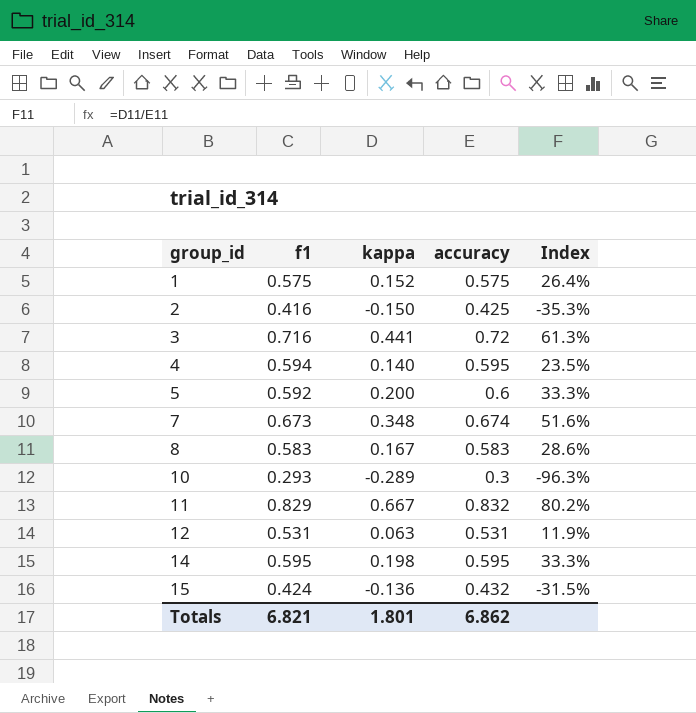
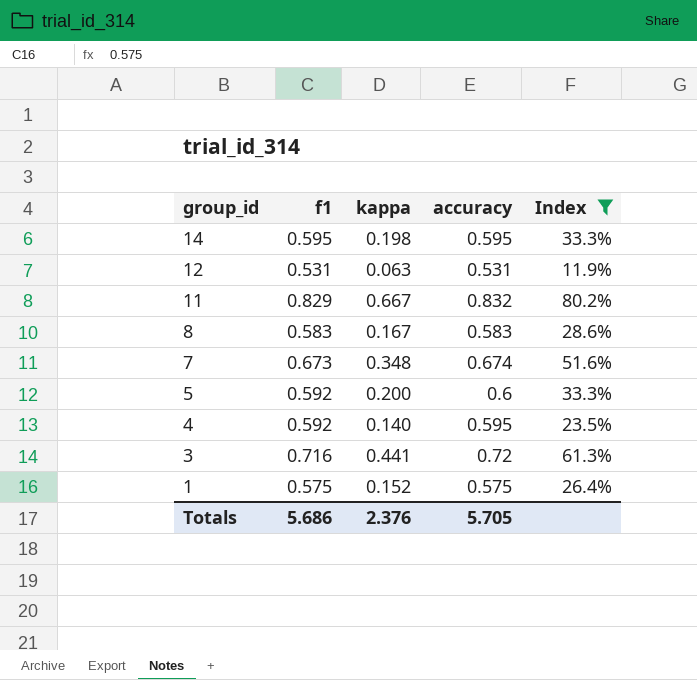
filter: none -> Index >= 11.9%
row order: group_id ascending -> group_id descending
4 | f1: 0.594 -> 0.592
Totals | f1: 6.821 -> 5.686
Totals | kappa: 1.801 -> 2.376
Totals | accuracy: 6.862 -> 5.705

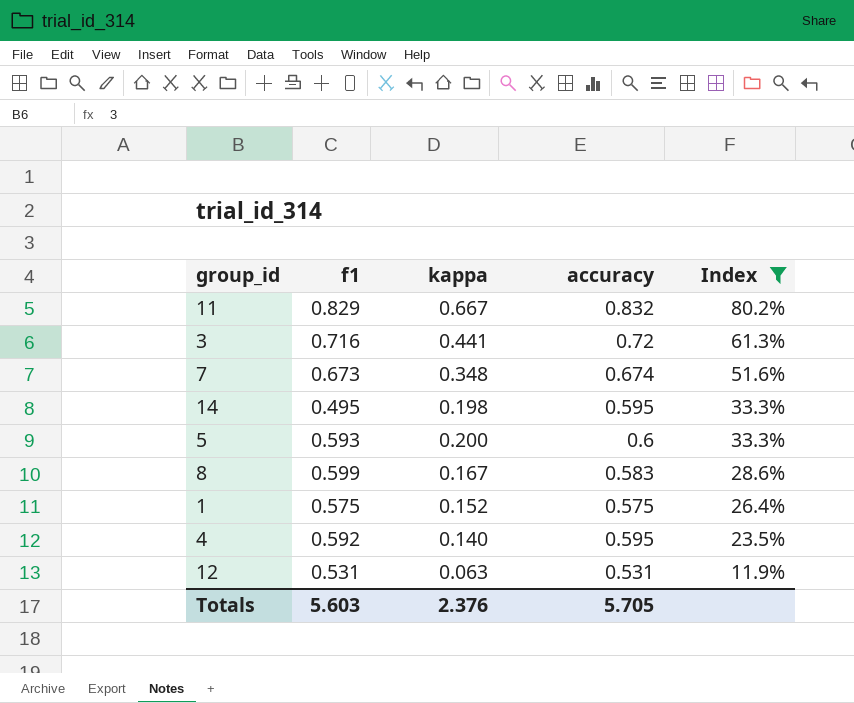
row order: group_id descending -> Index descending
14 | f1: 0.595 -> 0.495
5 | f1: 0.592 -> 0.593
8 | f1: 0.583 -> 0.599
Totals | f1: 5.686 -> 5.603

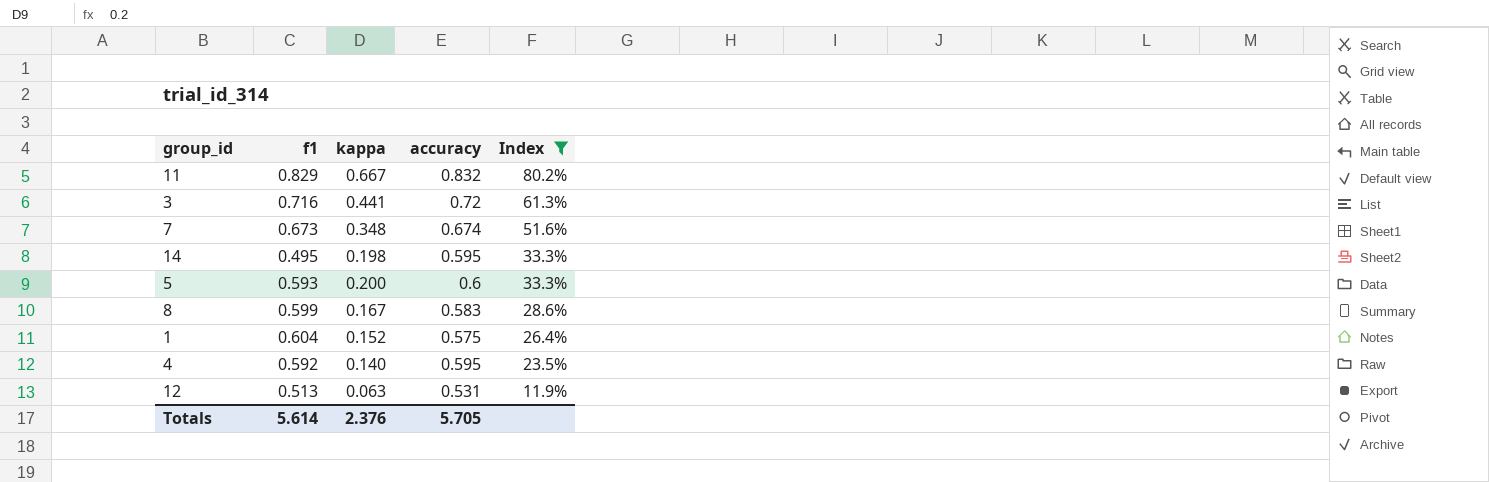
1 | f1: 0.575 -> 0.604
12 | f1: 0.531 -> 0.513
Totals | f1: 5.603 -> 5.614

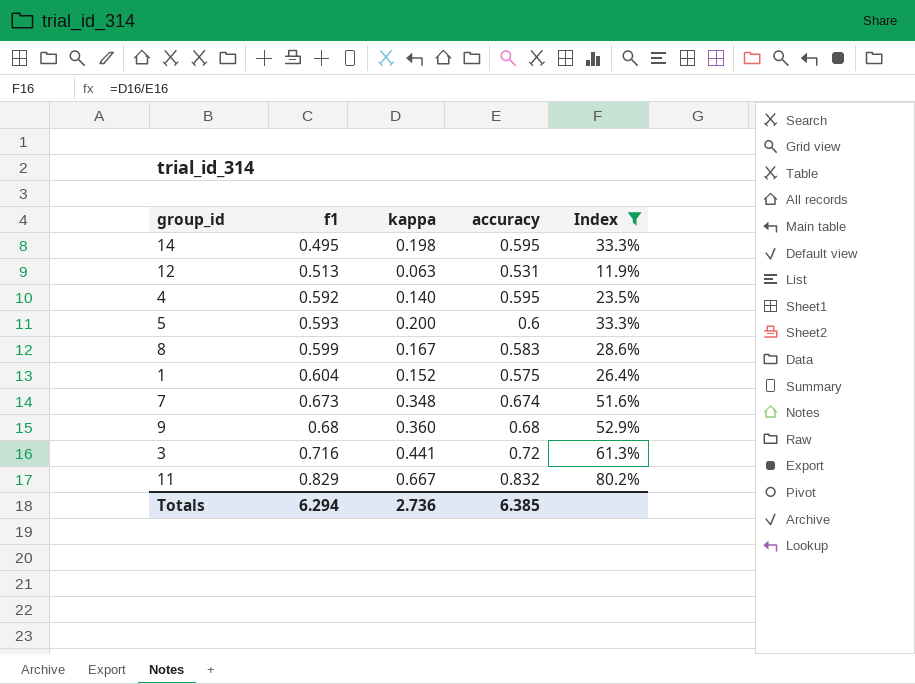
row order: Index descending -> f1 ascending
row 9: none -> 0.68 | 0.360 | 0.68 | 52.9%
Totals | f1: 5.614 -> 6.294
Totals | kappa: 2.376 -> 2.736
Totals | accuracy: 5.705 -> 6.385

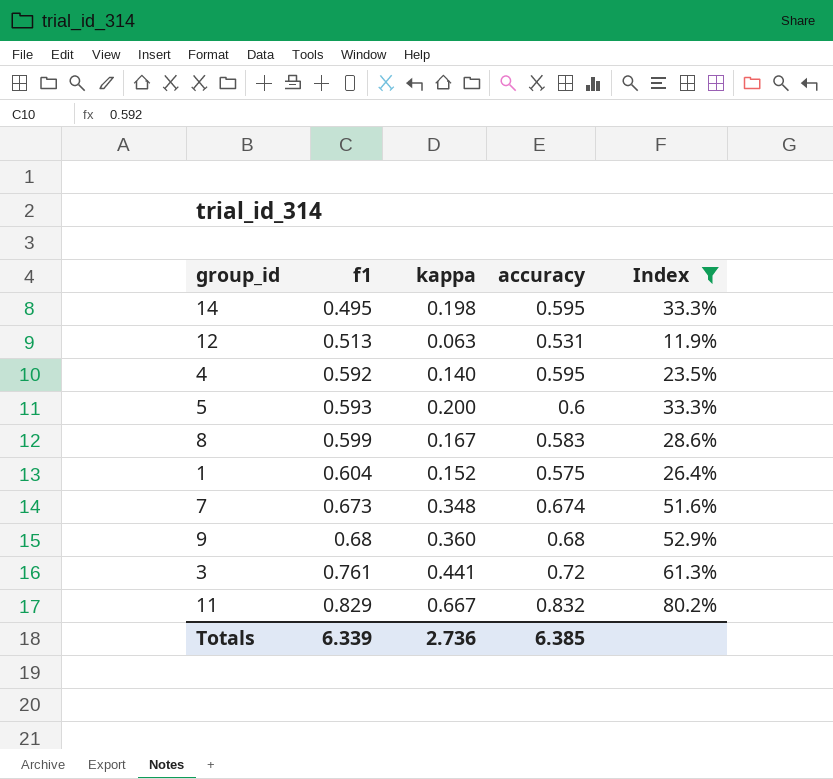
3 | f1: 0.716 -> 0.761
Totals | f1: 6.294 -> 6.339

